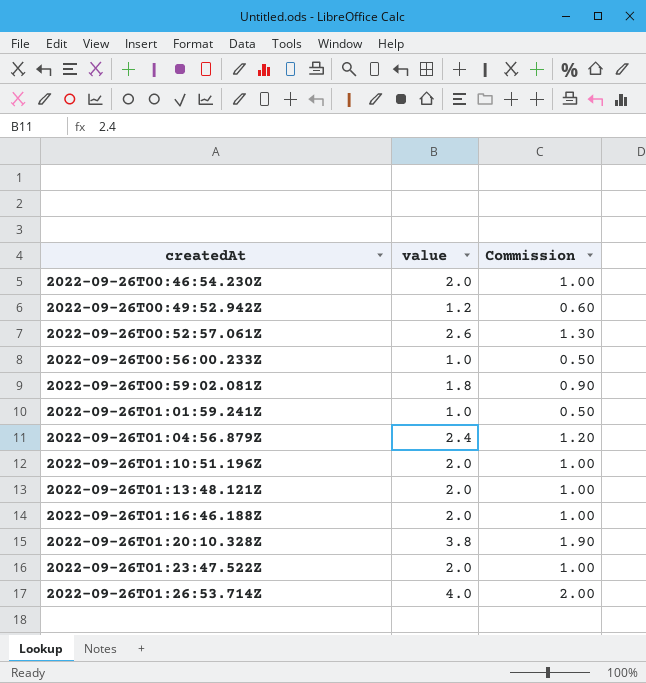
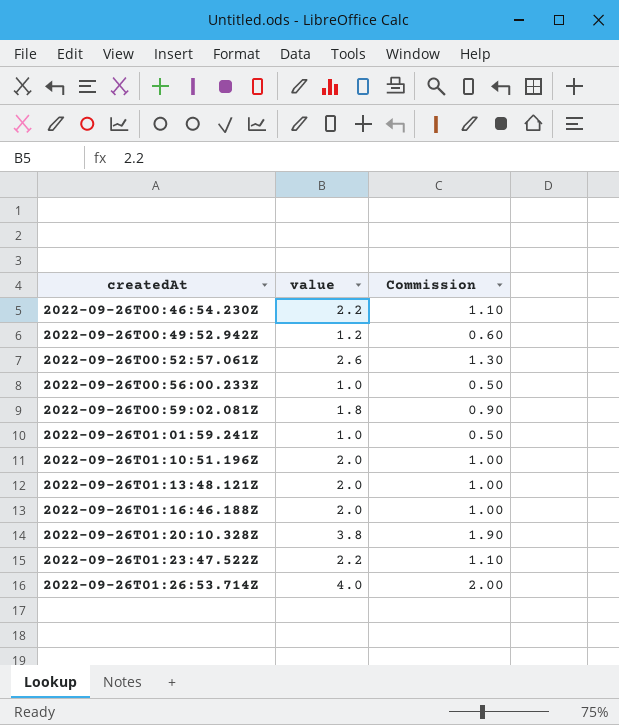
row 2022-09-26T01:04:56.879Z: 2.4 | 1.20 -> none
2022-09-26T00:46:54.230Z | value: 2.0 -> 2.2
2022-09-26T00:46:54.230Z | Commission: 1.00 -> 1.10
2022-09-26T01:23:47.522Z | value: 2.0 -> 2.2
2022-09-26T01:23:47.522Z | Commission: 1.00 -> 1.10

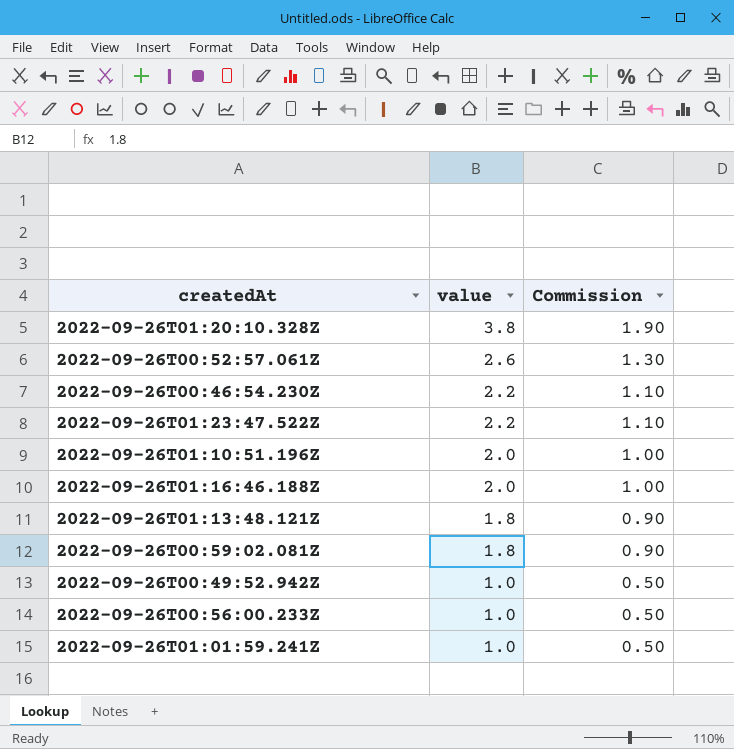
row order: createdAt ascending -> value descending
row 2022-09-26T01:26:53.714Z: 4.0 | 2.00 -> none
2022-09-26T01:13:48.121Z | value: 2.0 -> 1.8
2022-09-26T01:13:48.121Z | Commission: 1.00 -> 0.90
2022-09-26T00:49:52.942Z | value: 1.2 -> 1.0
2022-09-26T00:49:52.942Z | Commission: 0.60 -> 0.50

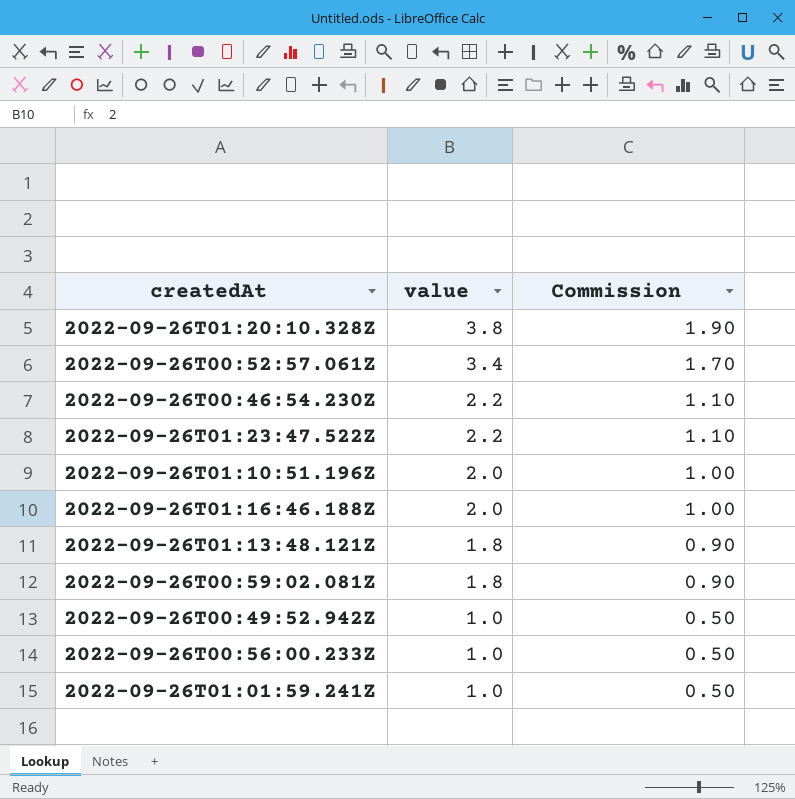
2022-09-26T00:52:57.061Z | value: 2.6 -> 3.4
2022-09-26T00:52:57.061Z | Commission: 1.30 -> 1.70

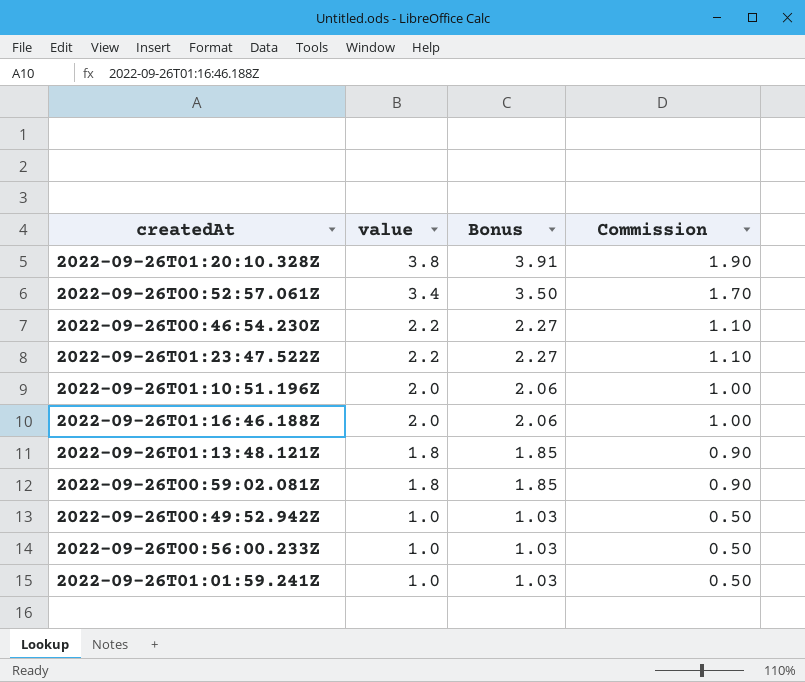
column Bonus | formula: none -> [value] * 1.03

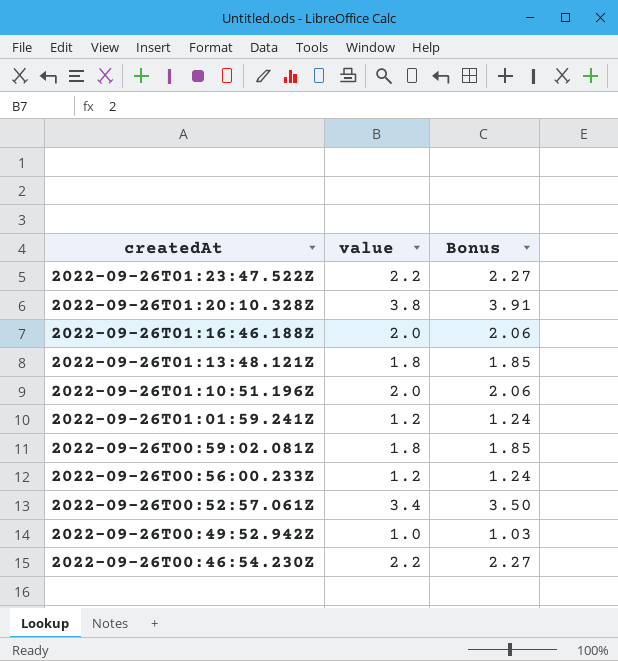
row order: value descending -> createdAt descending
column Commission | formula: [value] * 0.5 -> none
2022-09-26T01:01:59.241Z | value: 1.0 -> 1.2
2022-09-26T01:01:59.241Z | Bonus: 1.03 -> 1.24
2022-09-26T00:56:00.233Z | value: 1.0 -> 1.2
2022-09-26T00:56:00.233Z | Bonus: 1.03 -> 1.24

